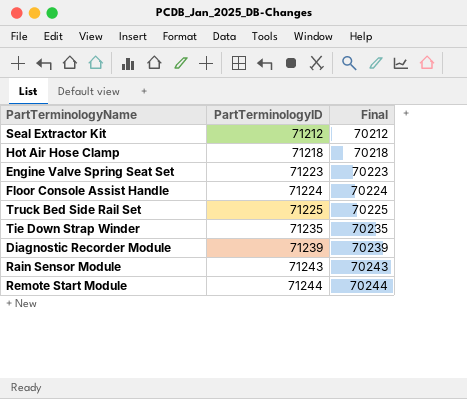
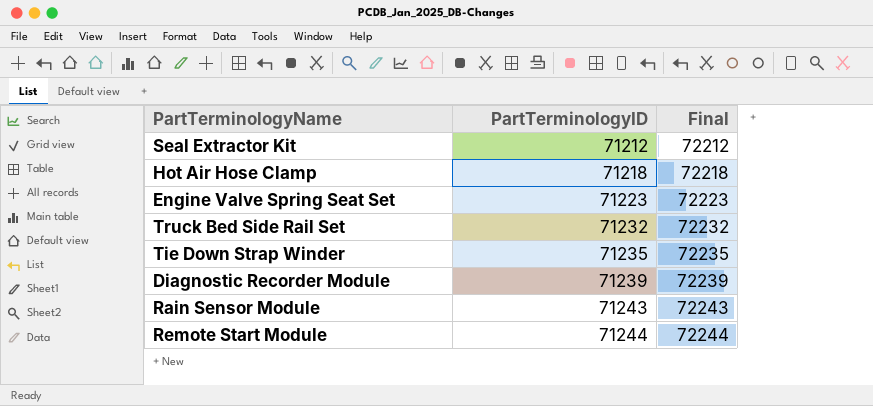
column Final | formula: [PartTerminologyID] - 1000 -> [PartTerminologyID] + 1000
row Floor Console Assist Handle: 71224 | 70224 -> none
Truck Bed Side Rail Set | PartTerminologyID: 71225 -> 71232

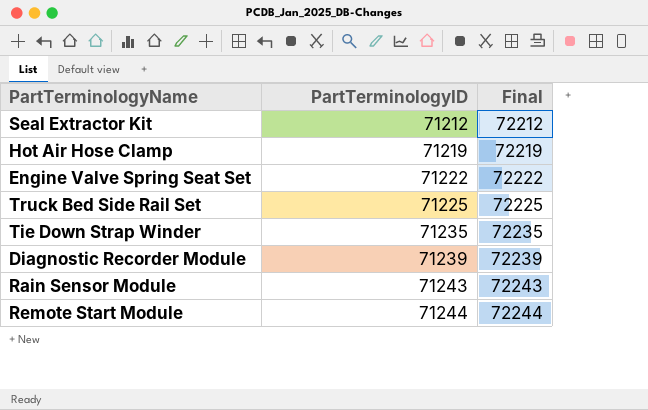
Hot Air Hose Clamp | PartTerminologyID: 71218 -> 71219
Hot Air Hose Clamp | Final: 72218 -> 72219
Engine Valve Spring Seat Set | PartTerminologyID: 71223 -> 71222
Engine Valve Spring Seat Set | Final: 72223 -> 72222
Truck Bed Side Rail Set | PartTerminologyID: 71232 -> 71225
Truck Bed Side Rail Set | Final: 72232 -> 72225

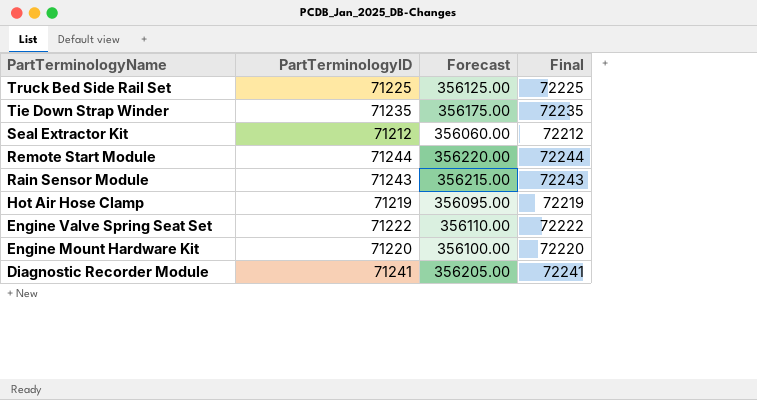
row order: PartTerminologyID ascending -> PartTerminologyName descending
column Forecast | formula: none -> [PartTerminologyID] * 5
row Engine Mount Hardware Kit: none -> 71220 | 356100.00 | 72220
Diagnostic Recorder Module | PartTerminologyID: 71239 -> 71241
Diagnostic Recorder Module | Final: 72239 -> 72241

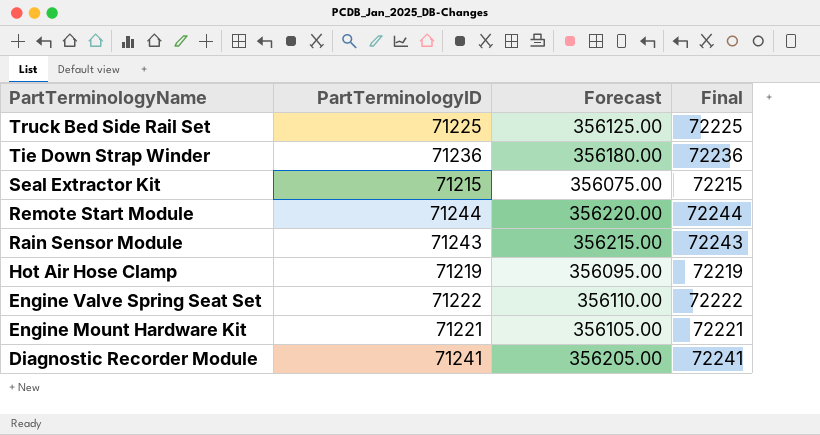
Tie Down Strap Winder | PartTerminologyID: 71235 -> 71236
Tie Down Strap Winder | Forecast: 356175.00 -> 356180.00
Tie Down Strap Winder | Final: 72235 -> 72236
Seal Extractor Kit | PartTerminologyID: 71212 -> 71215
Seal Extractor Kit | Forecast: 356060.00 -> 356075.00
Seal Extractor Kit | Final: 72212 -> 72215
Engine Mount Hardware Kit | PartTerminologyID: 71220 -> 71221
Engine Mount Hardware Kit | Forecast: 356100.00 -> 356105.00
Engine Mount Hardware Kit | Final: 72220 -> 72221

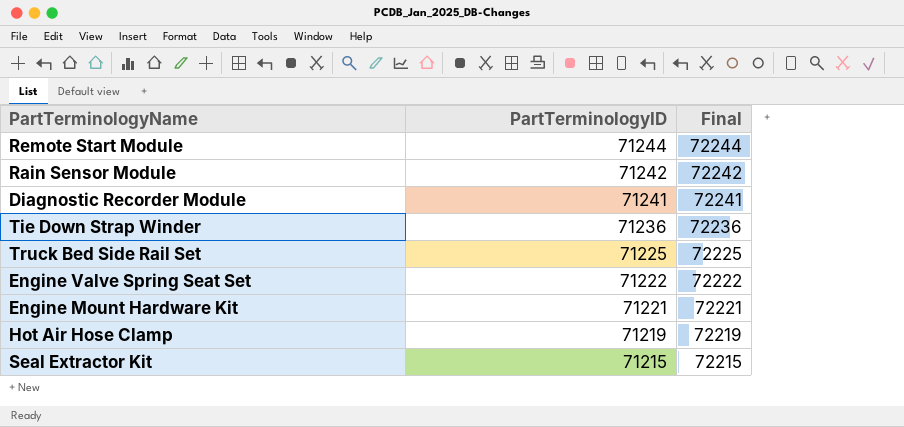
row order: PartTerminologyName descending -> PartTerminologyID descending
column Forecast | formula: [PartTerminologyID] * 5 -> none
Rain Sensor Module | PartTerminologyID: 71243 -> 71242
Rain Sensor Module | Final: 72243 -> 72242

